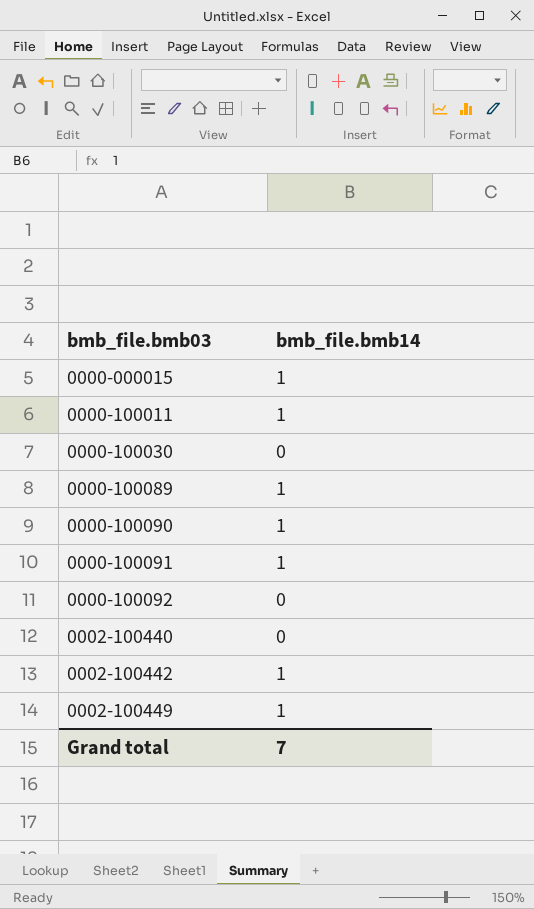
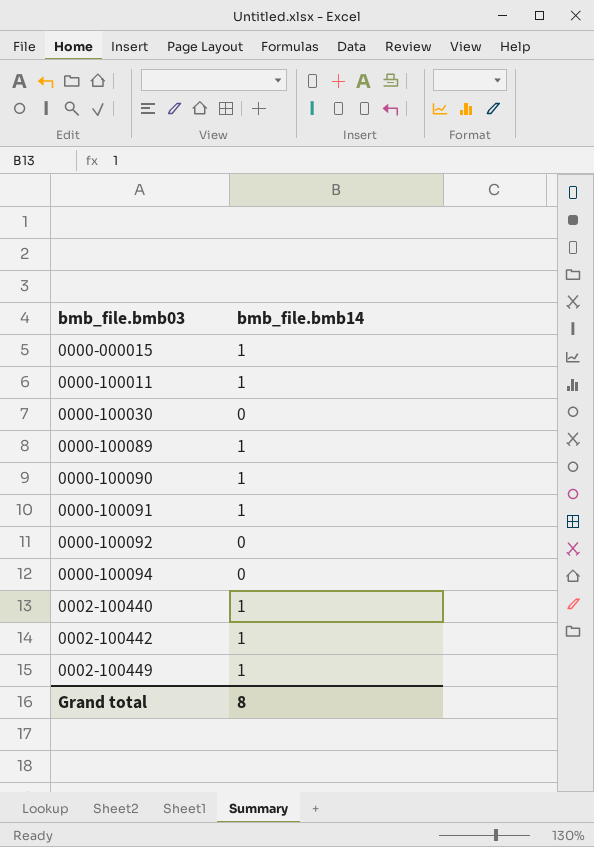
row 0000-100094: none -> 0
0002-100440 | bmb_file.bmb14: 0 -> 1
Grand total | bmb_file.bmb14: 7 -> 8

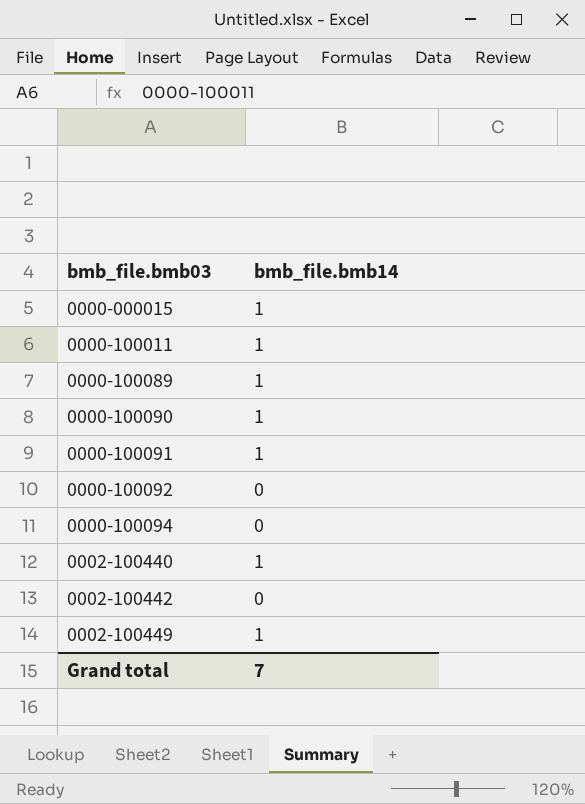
row 0000-100030: 0 -> none
0002-100442 | bmb_file.bmb14: 1 -> 0
Grand total | bmb_file.bmb14: 8 -> 7

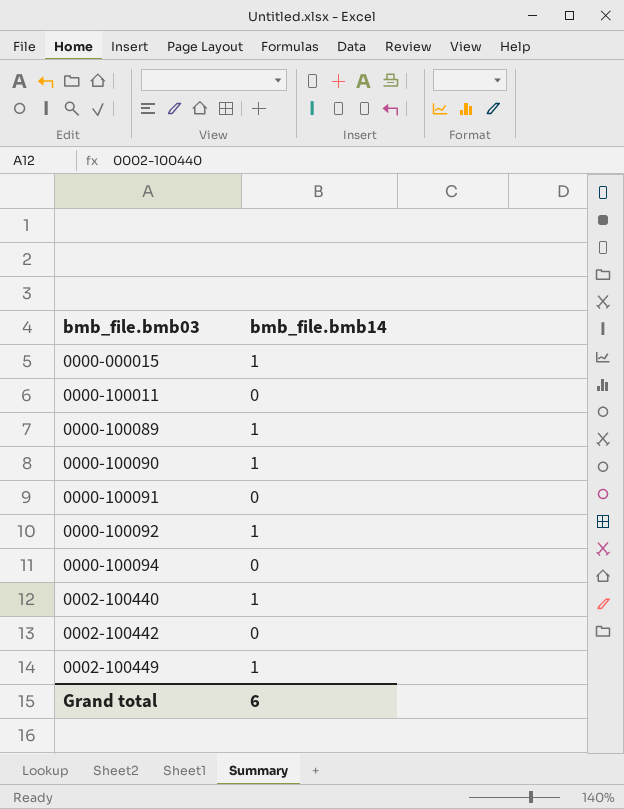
0000-100011 | bmb_file.bmb14: 1 -> 0
0000-100091 | bmb_file.bmb14: 1 -> 0
0000-100092 | bmb_file.bmb14: 0 -> 1
Grand total | bmb_file.bmb14: 7 -> 6

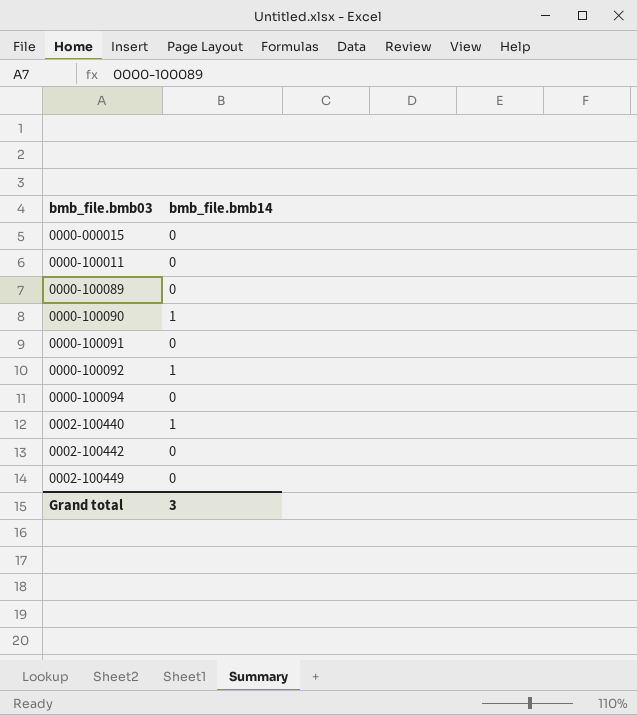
0000-000015 | bmb_file.bmb14: 1 -> 0
0000-100089 | bmb_file.bmb14: 1 -> 0
0002-100449 | bmb_file.bmb14: 1 -> 0
Grand total | bmb_file.bmb14: 6 -> 3

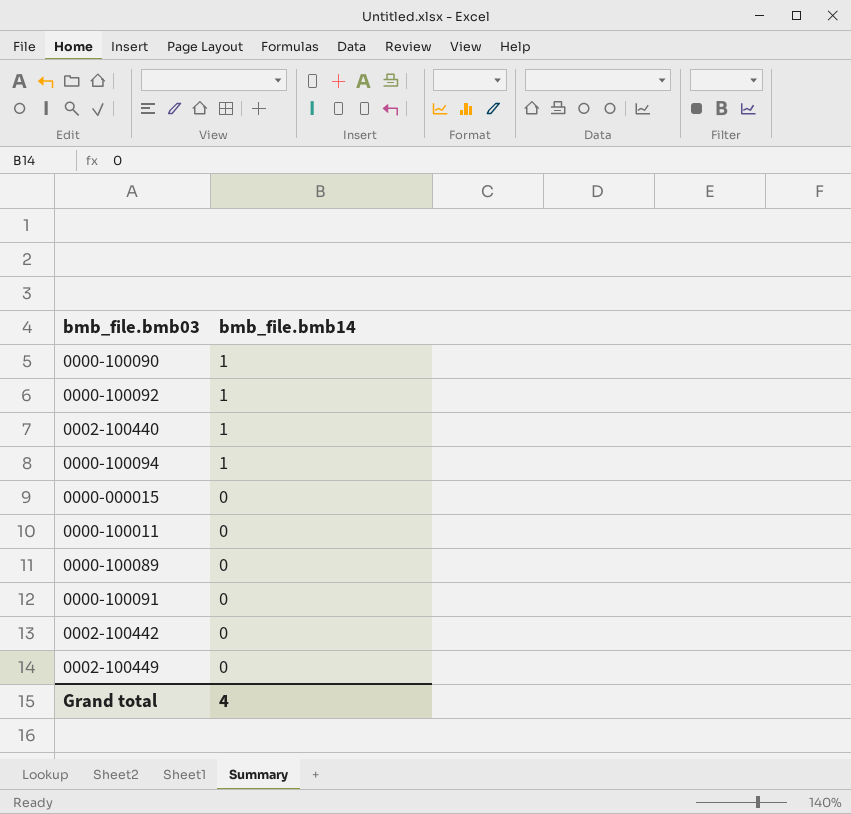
row order: bmb_file.bmb03 ascending -> bmb_file.bmb14 descending
0000-100094 | bmb_file.bmb14: 0 -> 1
Grand total | bmb_file.bmb14: 3 -> 4

